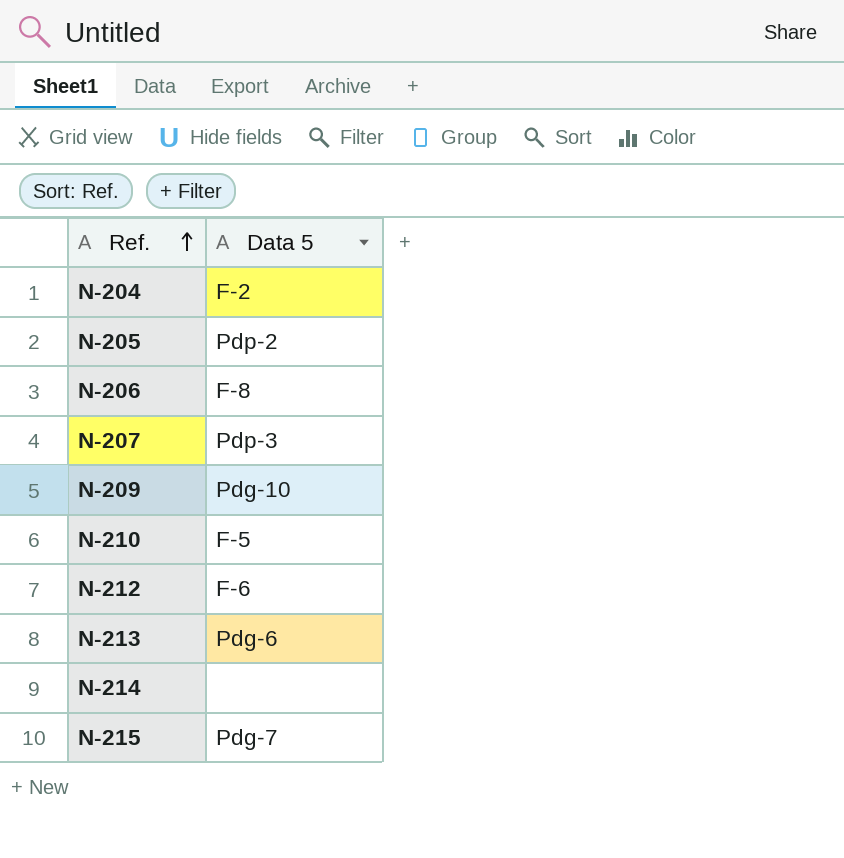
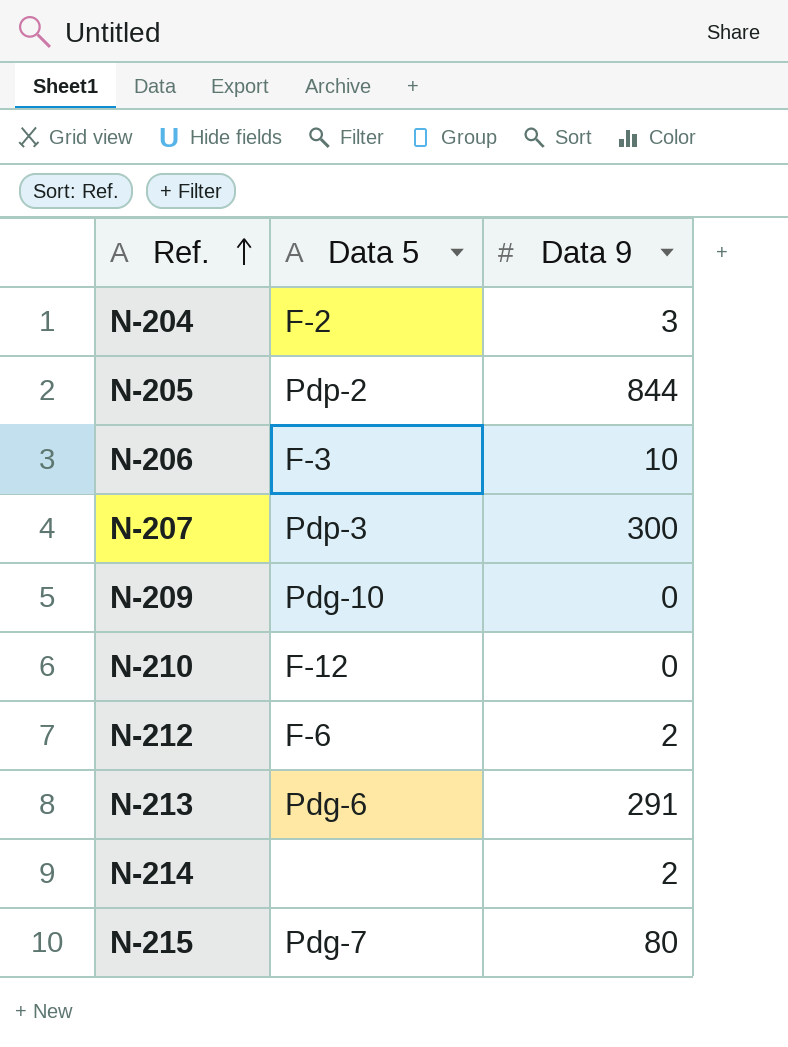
column Data 9 | position: none -> 3
N-206 | Data 5: F-8 -> F-3
N-210 | Data 5: F-5 -> F-12

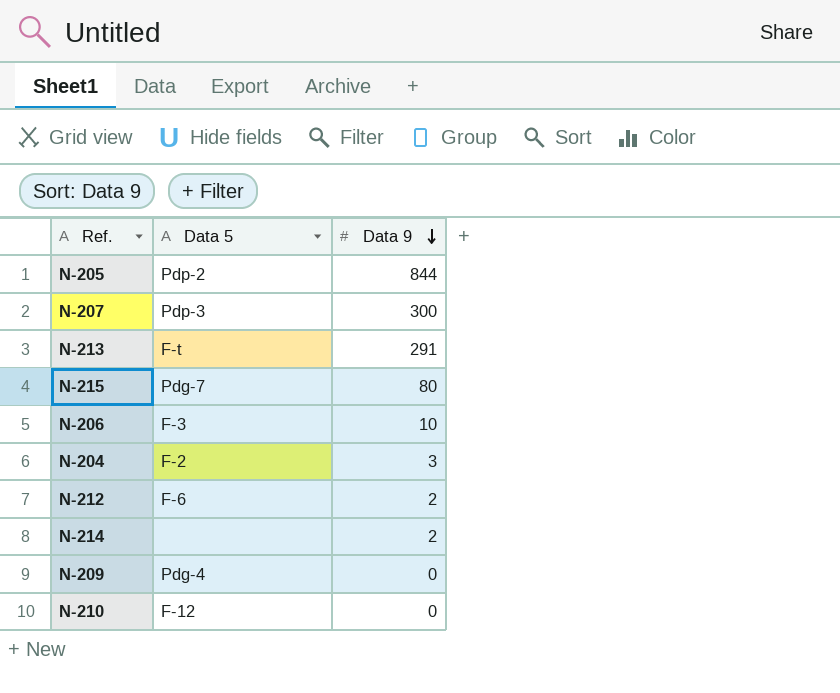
row order: Ref. ascending -> Data 9 descending
N-213 | Data 5: Pdg-6 -> F-t
N-209 | Data 5: Pdg-10 -> Pdg-4

